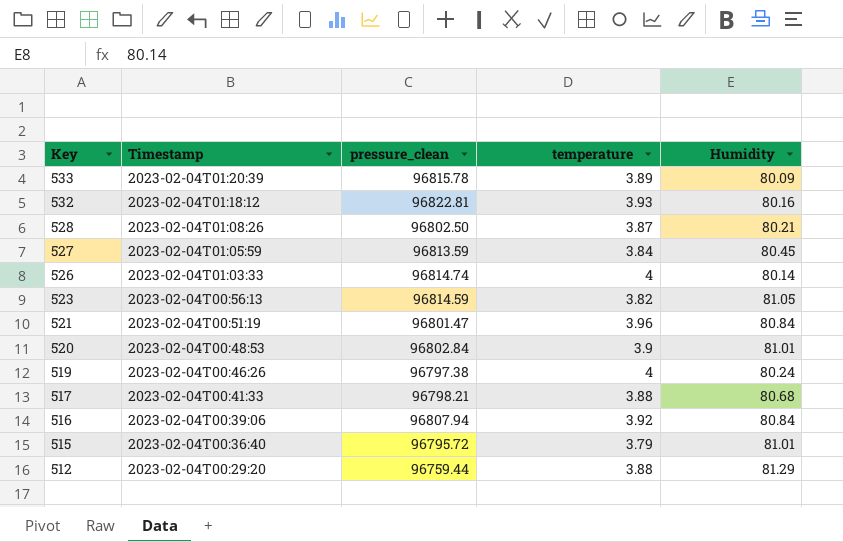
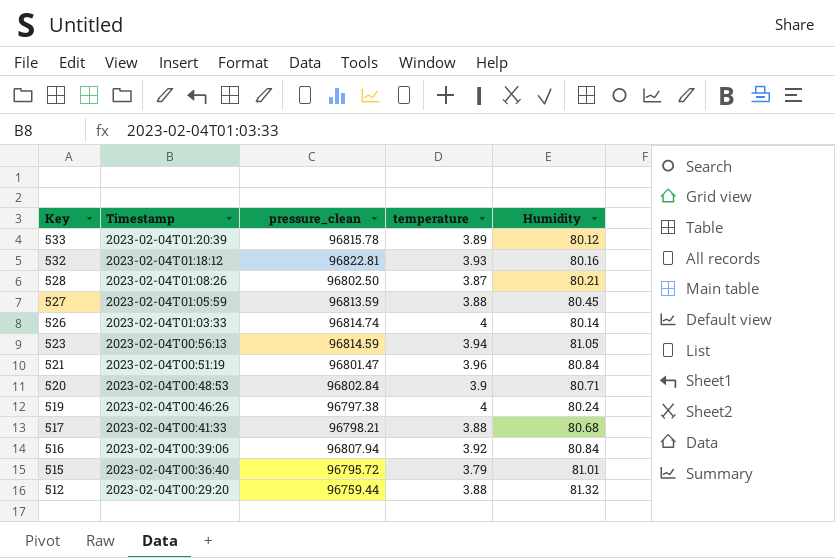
533 | Humidity: 80.09 -> 80.12
527 | temperature: 3.84 -> 3.88
523 | temperature: 3.82 -> 3.94
520 | Humidity: 81.01 -> 80.71
512 | Humidity: 81.29 -> 81.32

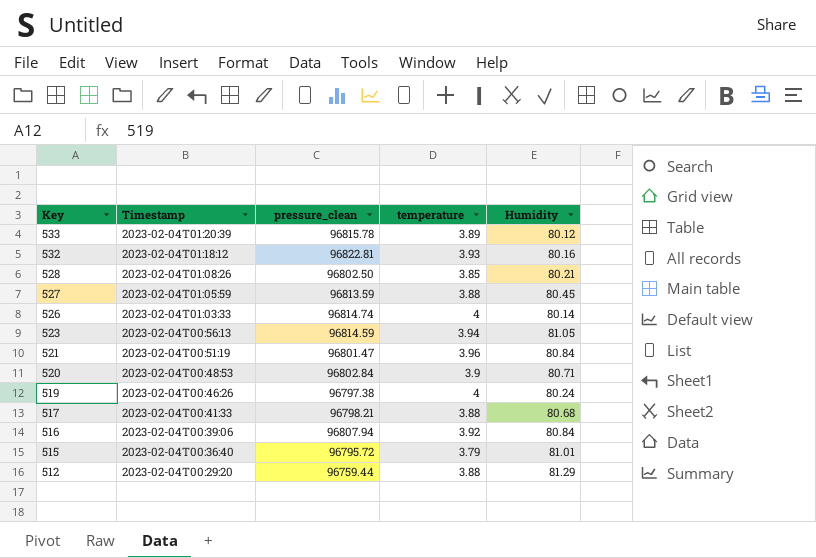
528 | temperature: 3.87 -> 3.85
512 | Humidity: 81.32 -> 81.29

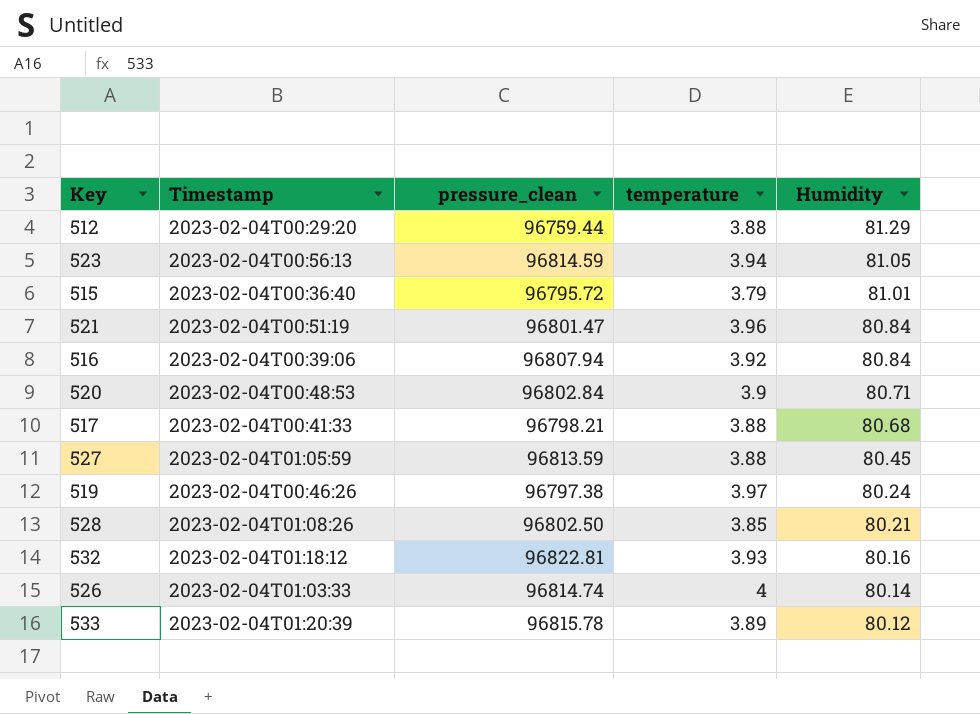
row order: Key descending -> Humidity descending
519 | temperature: 4 -> 3.97

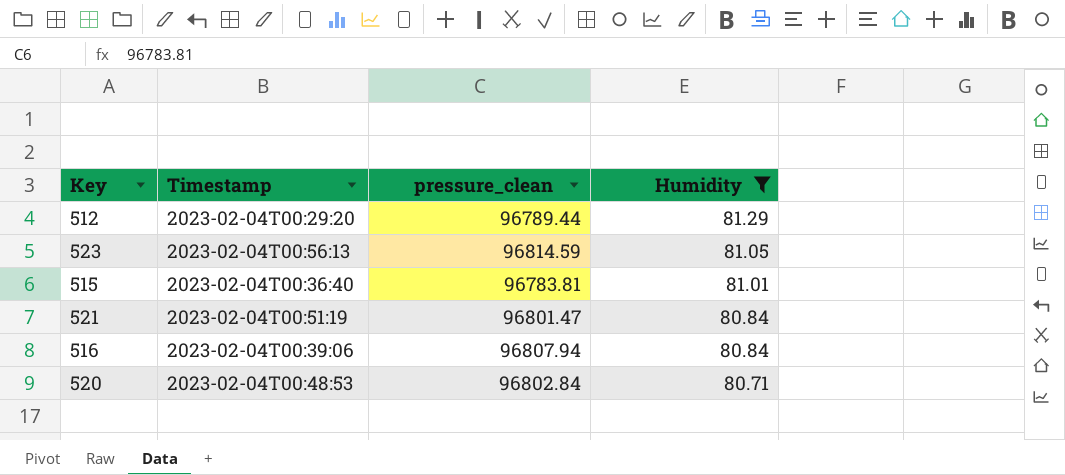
filter: none -> Humidity >= 80.71
column temperature | position: 4 -> none
512 | pressure_clean: 96759.44 -> 96789.44
515 | pressure_clean: 96795.72 -> 96783.81

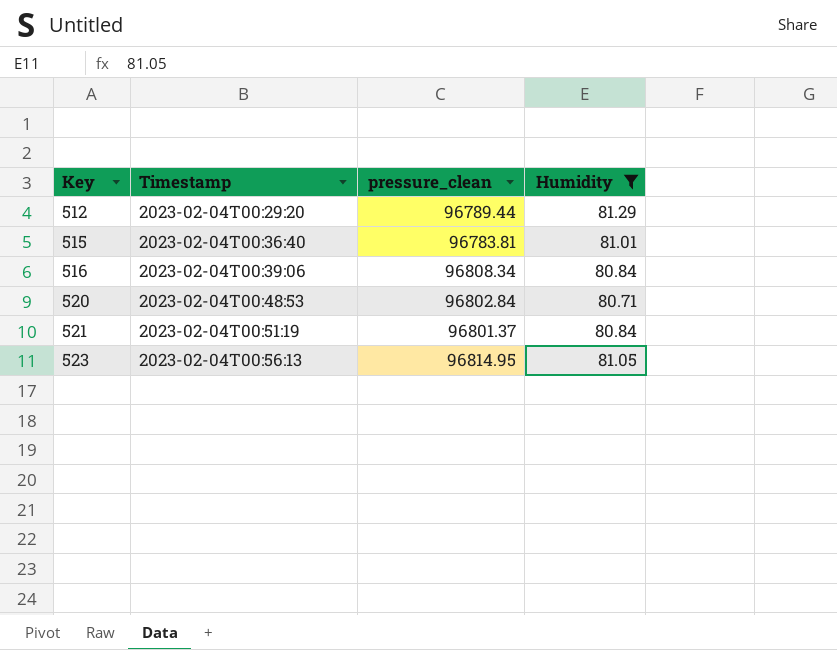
row order: Humidity descending -> Key ascending
516 | pressure_clean: 96807.94 -> 96808.34
521 | pressure_clean: 96801.47 -> 96801.37
523 | pressure_clean: 96814.59 -> 96814.95

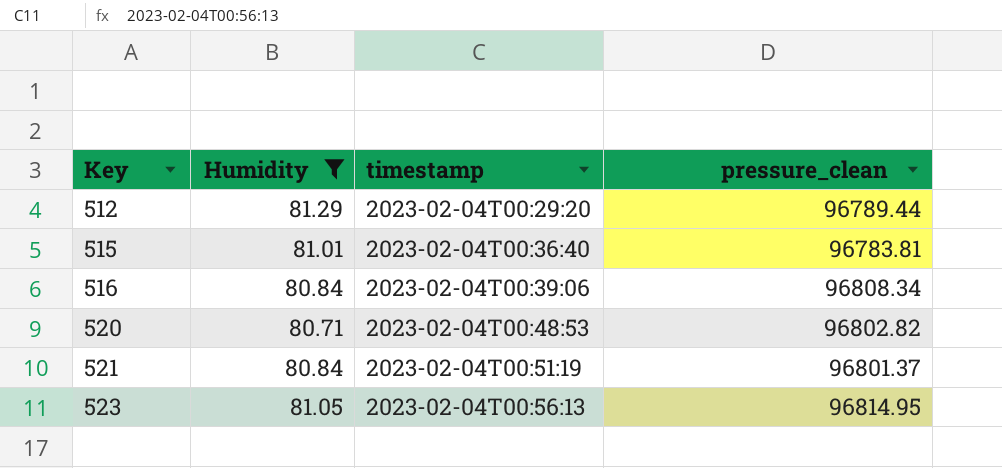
column Humidity | position: 4 -> 2
column name: Timestamp -> timestamp
520 | pressure_clean: 96802.84 -> 96802.82

